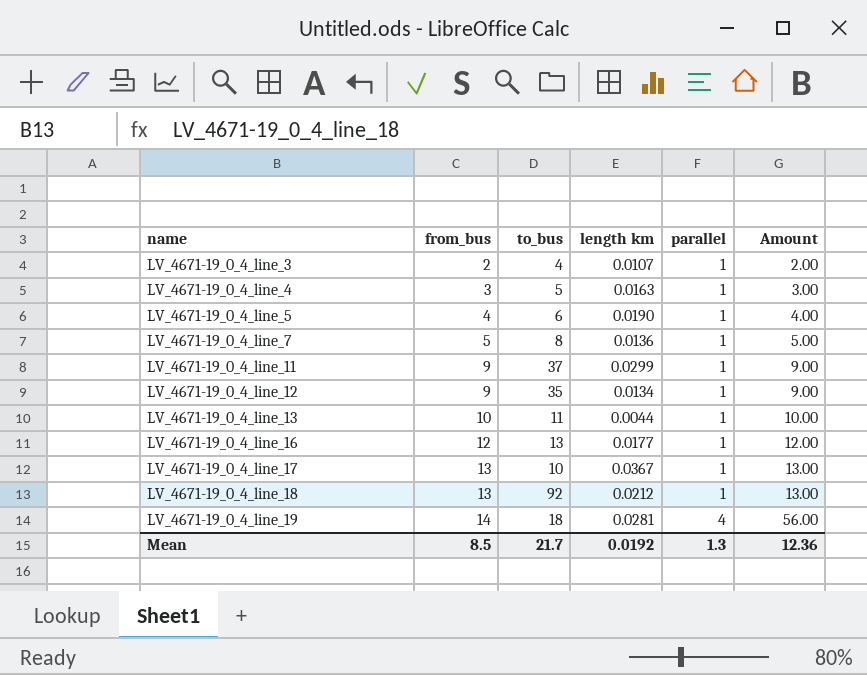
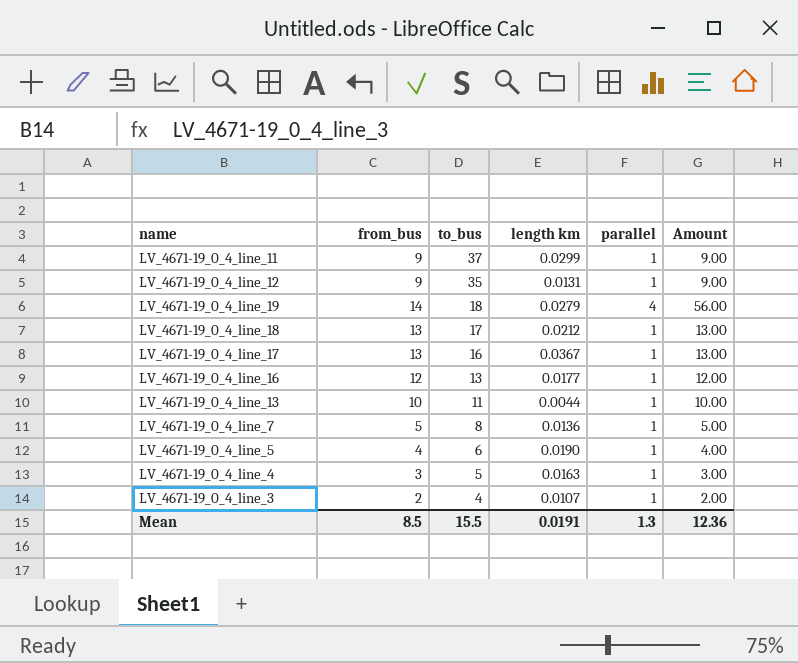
row order: name ascending -> to_bus descending
LV_4671-19_0_4_line_12 | length km: 0.0134 -> 0.0131
LV_4671-19_0_4_line_19 | length km: 0.0281 -> 0.0279
LV_4671-19_0_4_line_18 | to_bus: 92 -> 17
LV_4671-19_0_4_line_17 | to_bus: 10 -> 16
Mean | to_bus: 21.7 -> 15.5
Mean | length km: 0.0192 -> 0.0191

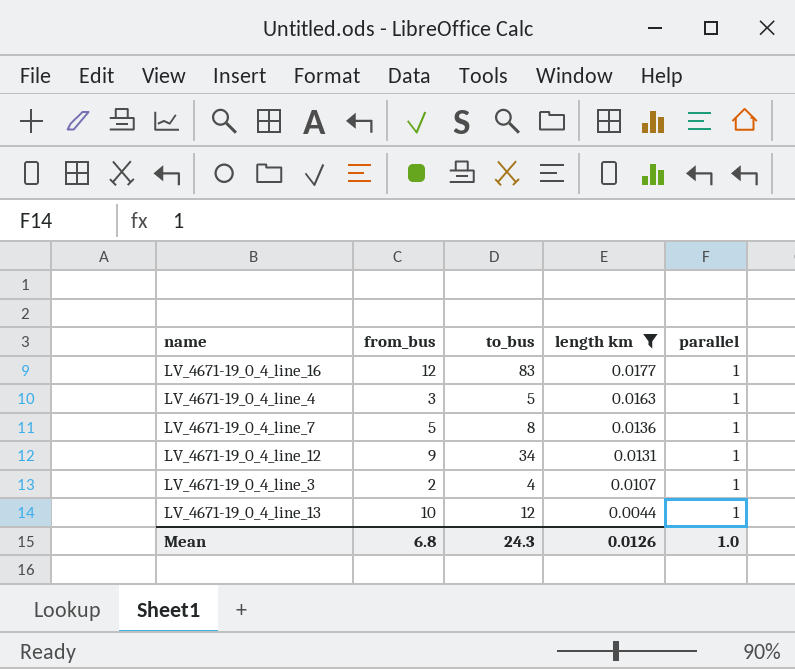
filter: none -> length km <= 0.0177
row order: to_bus descending -> length km descending
column Amount | formula: [from_bus] * [parallel] -> none
LV_4671-19_0_4_line_16 | to_bus: 13 -> 83
LV_4671-19_0_4_line_12 | to_bus: 35 -> 34
LV_4671-19_0_4_line_13 | to_bus: 11 -> 12
Mean | from_bus: 8.5 -> 6.8
Mean | to_bus: 15.5 -> 24.3
Mean | length km: 0.0191 -> 0.0126
Mean | parallel: 1.3 -> 1.0

